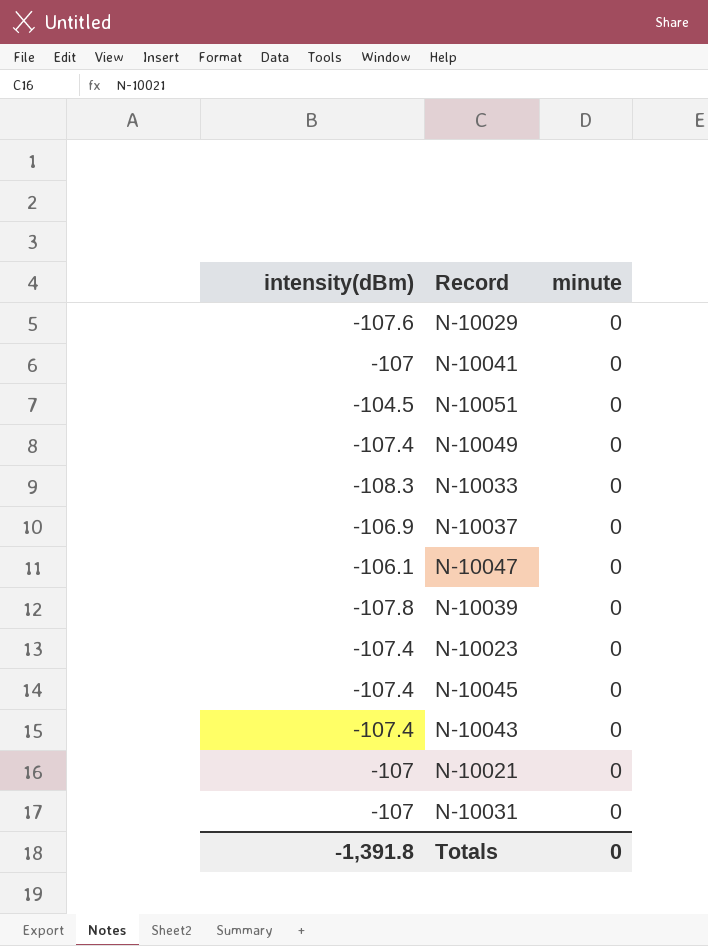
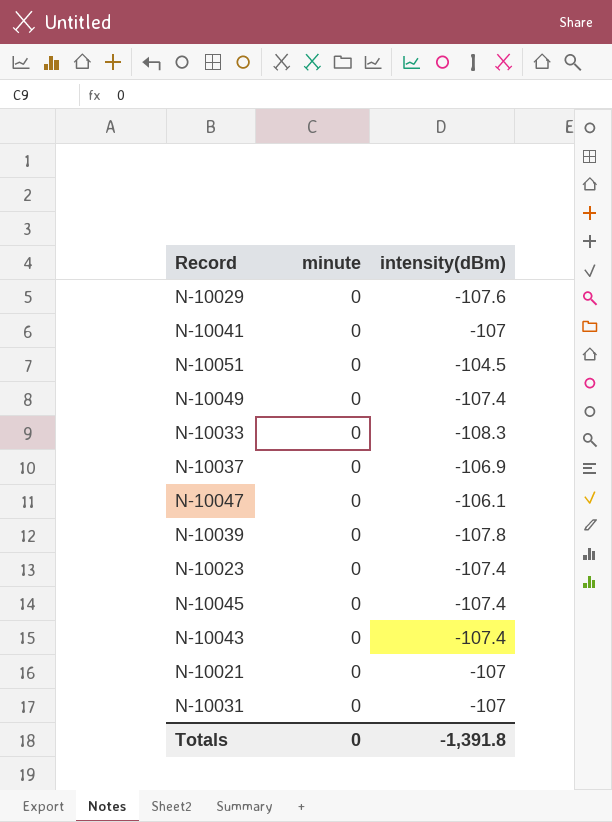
column intensity(dBm) | position: 1 -> 3

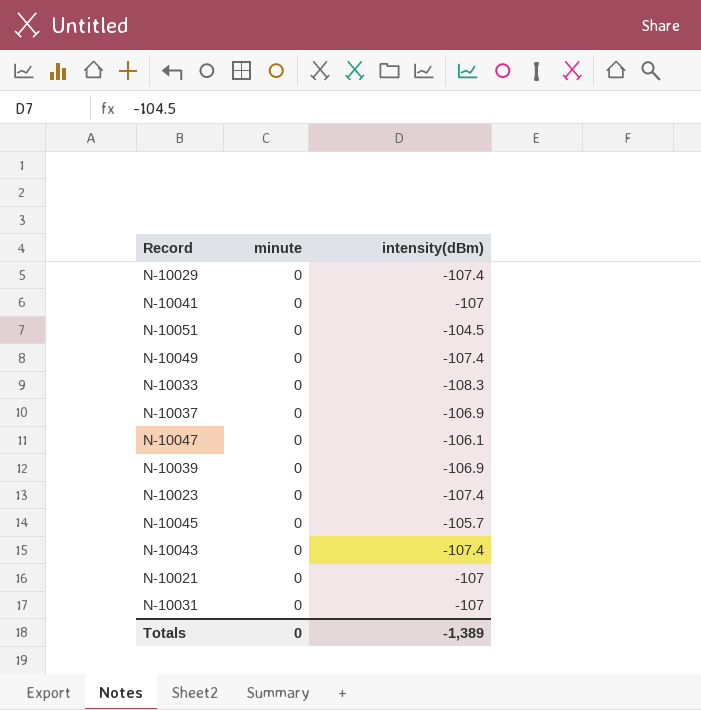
N-10029 | intensity(dBm): -107.6 -> -107.4
N-10039 | intensity(dBm): -107.8 -> -106.9
N-10045 | intensity(dBm): -107.4 -> -105.7
Totals | intensity(dBm): -1,391.8 -> -1,389

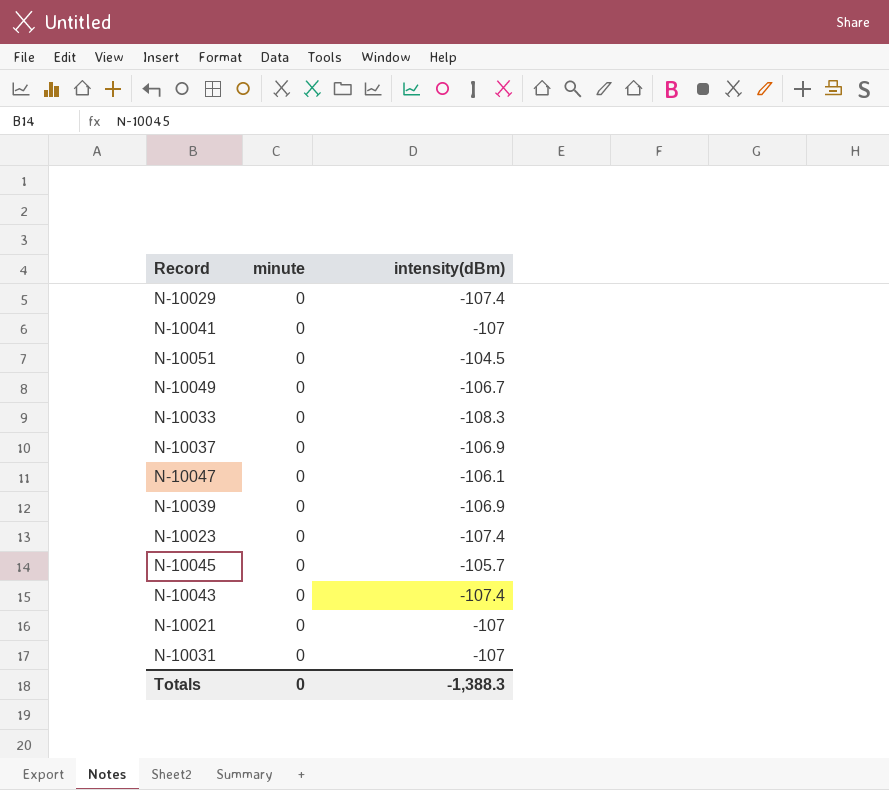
N-10049 | intensity(dBm): -107.4 -> -106.7
Totals | intensity(dBm): -1,389 -> -1,388.3

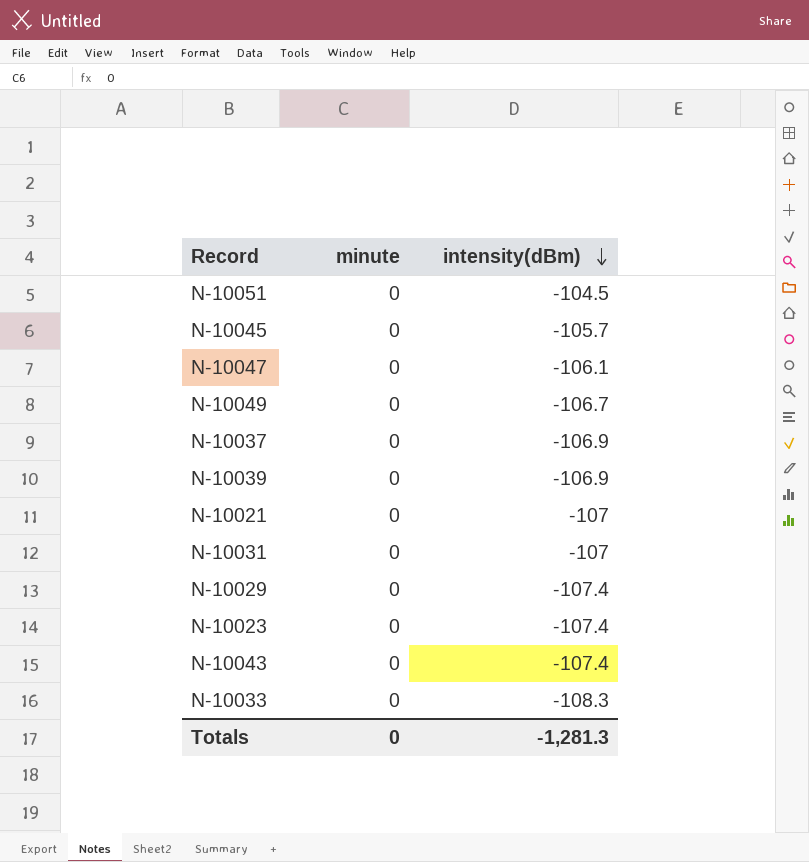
row order: none -> intensity(dBm) descending
row N-10041: 0 | -107 -> none
Totals | intensity(dBm): -1,388.3 -> -1,281.3

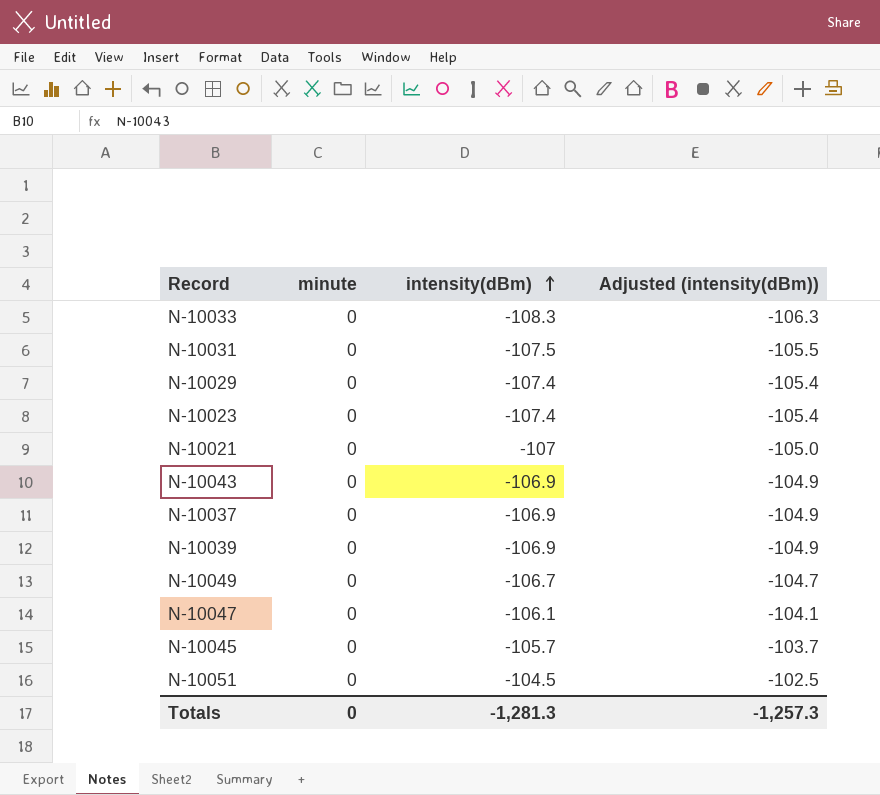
row order: intensity(dBm) descending -> intensity(dBm) ascending
column Adjusted (intensity(dBm)) | formula: none -> [intensity(dBm)] + 2
N-10031 | intensity(dBm): -107 -> -107.5
N-10043 | intensity(dBm): -107.4 -> -106.9

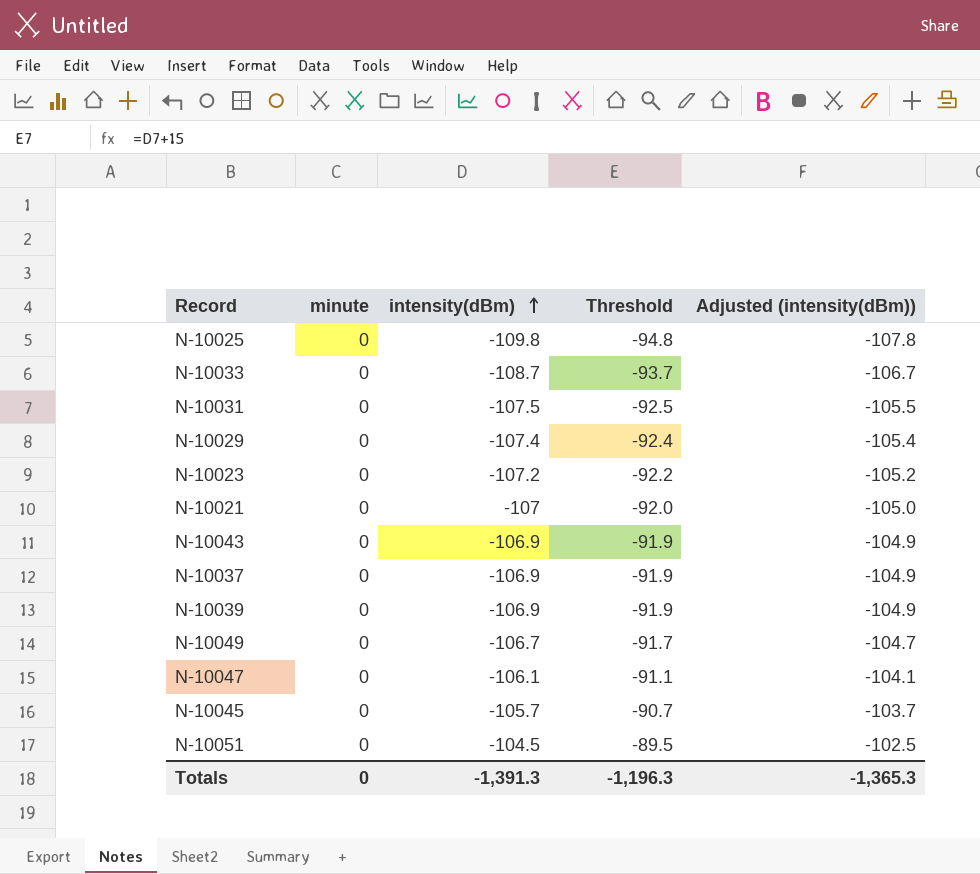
column Threshold | formula: none -> [intensity(dBm)] + 15
row N-10025: none -> 0 | -109.8 | -94.8 | -107.8
N-10033 | intensity(dBm): -108.3 -> -108.7
N-10033 | Adjusted (intensity(dBm)): -106.3 -> -106.7
N-10023 | intensity(dBm): -107.4 -> -107.2
N-10023 | Adjusted (intensity(dBm)): -105.4 -> -105.2
Totals | intensity(dBm): -1,281.3 -> -1,391.3
Totals | Adjusted (intensity(dBm)): -1,257.3 -> -1,365.3

